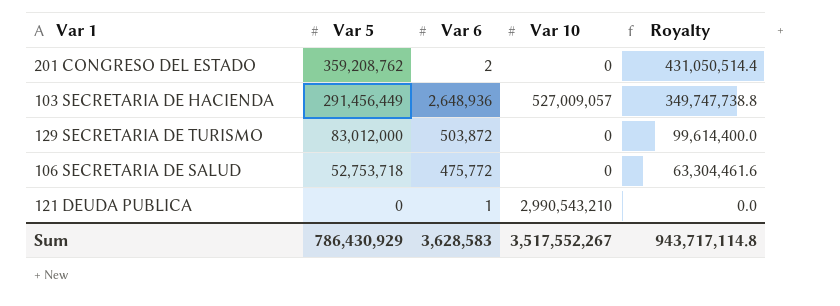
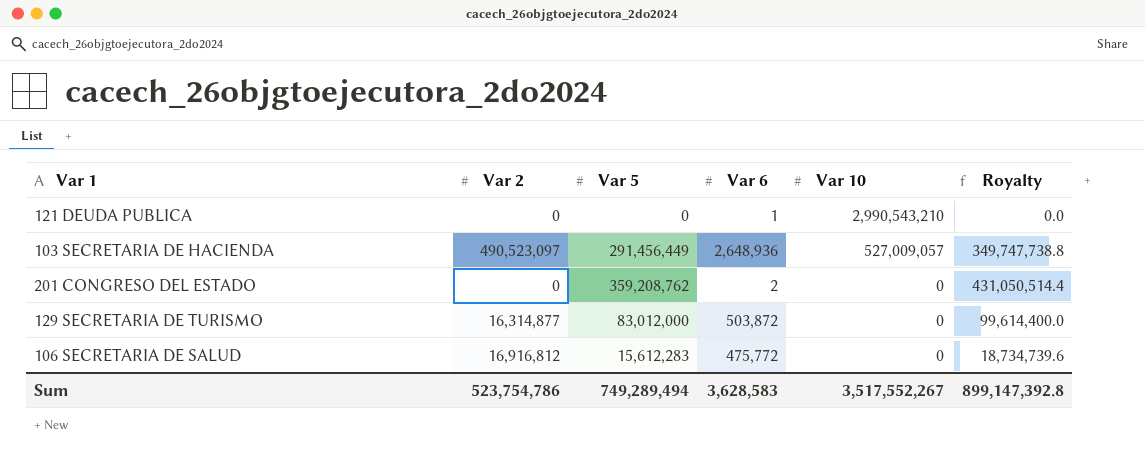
row order: Var 5 descending -> Var 10 descending
column Var 2 | position: none -> 2
106 SECRETARIA DE SALUD | Var 5: 52,753,718 -> 15,612,283
106 SECRETARIA DE SALUD | Royalty: 63,304,461.6 -> 18,734,739.6
Sum | Var 5: 786,430,929 -> 749,289,494
Sum | Royalty: 943,717,114.8 -> 899,147,392.8

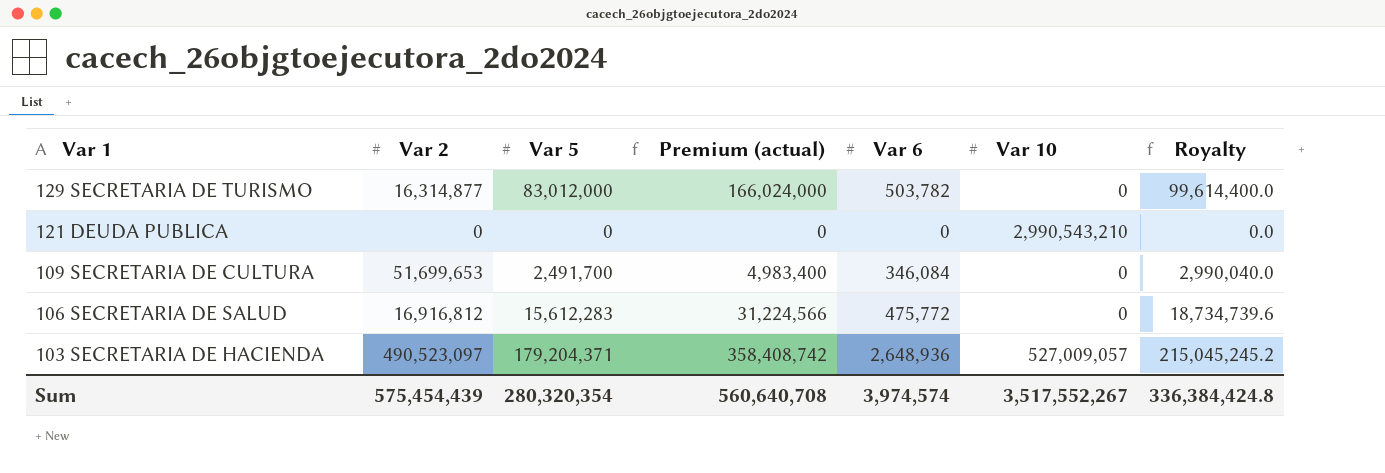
row order: Var 10 descending -> Var 1 descending
column Premium (actual) | formula: none -> [Var 5] * 2
row 201 CONGRESO DEL ESTADO: 0 | 359,208,762 | 2 | 0 | 431,050,514.4 -> none
129 SECRETARIA DE TURISMO | Var 6: 503,872 -> 503,782
121 DEUDA PUBLICA | Var 6: 1 -> 0
row 109 SECRETARIA DE CULTURA: none -> 51,699,653 | 2,491,700 | 4,983,400 | 346,084 | 0 | 2,990,040.0
103 SECRETARIA DE HACIENDA | Var 5: 291,456,449 -> 179,204,371
103 SECRETARIA DE HACIENDA | Royalty: 349,747,738.8 -> 215,045,245.2
Sum | Var 2: 523,754,786 -> 575,454,439
Sum | Var 5: 749,289,494 -> 280,320,354
Sum | Var 6: 3,628,583 -> 3,974,574
Sum | Royalty: 899,147,392.8 -> 336,384,424.8

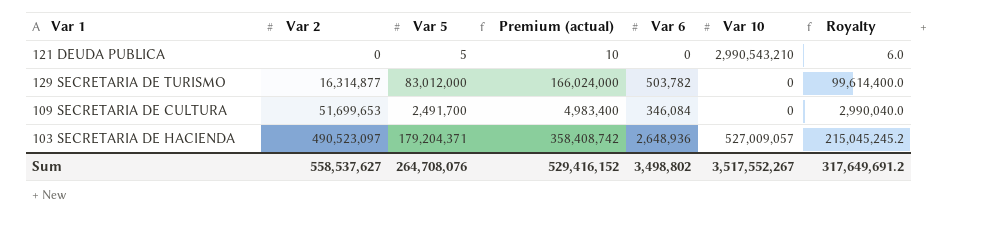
row order: Var 1 descending -> Var 2 ascending
row 106 SECRETARIA DE SALUD: 16,916,812 | 15,612,283 | 31,224,566 | 475,772 | 0 | 18,734,739.6 -> none
121 DEUDA PUBLICA | Var 5: 0 -> 5
121 DEUDA PUBLICA | Premium (actual): 0 -> 10
121 DEUDA PUBLICA | Royalty: 0.0 -> 6.0
Sum | Var 2: 575,454,439 -> 558,537,627
Sum | Var 5: 280,320,354 -> 264,708,076
Sum | Premium (actual): 560,640,708 -> 529,416,152
Sum | Var 6: 3,974,574 -> 3,498,802
Sum | Royalty: 336,384,424.8 -> 317,649,691.2

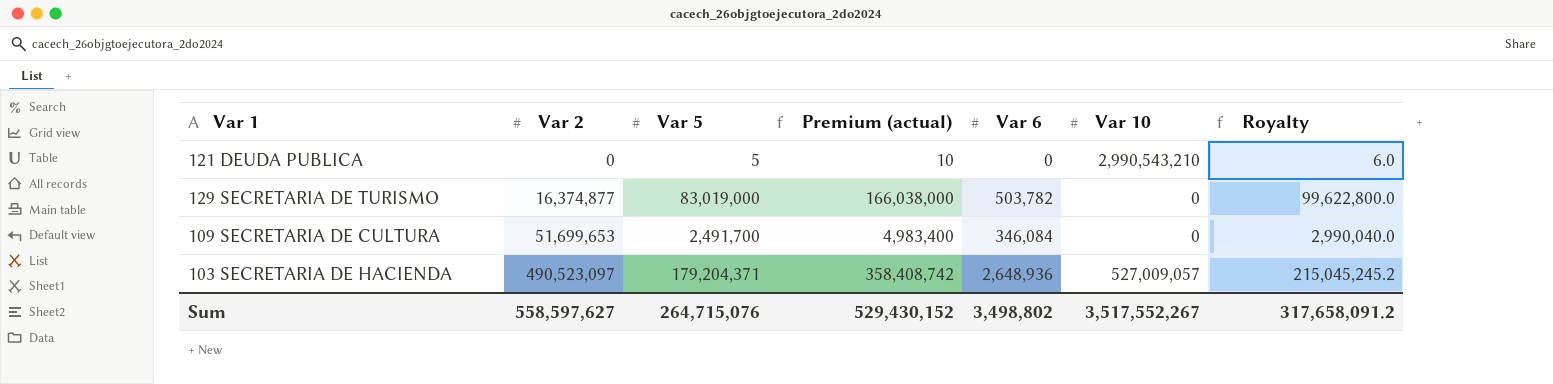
129 SECRETARIA DE TURISMO | Var 2: 16,314,877 -> 16,374,877
129 SECRETARIA DE TURISMO | Var 5: 83,012,000 -> 83,019,000
129 SECRETARIA DE TURISMO | Premium (actual): 166,024,000 -> 166,038,000
129 SECRETARIA DE TURISMO | Royalty: 99,614,400.0 -> 99,622,800.0
Sum | Var 2: 558,537,627 -> 558,597,627
Sum | Var 5: 264,708,076 -> 264,715,076
Sum | Premium (actual): 529,416,152 -> 529,430,152
Sum | Royalty: 317,649,691.2 -> 317,658,091.2

